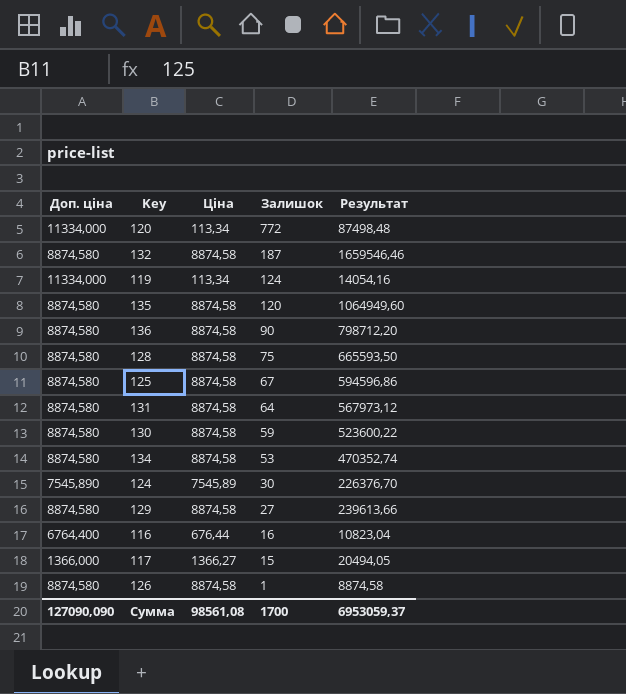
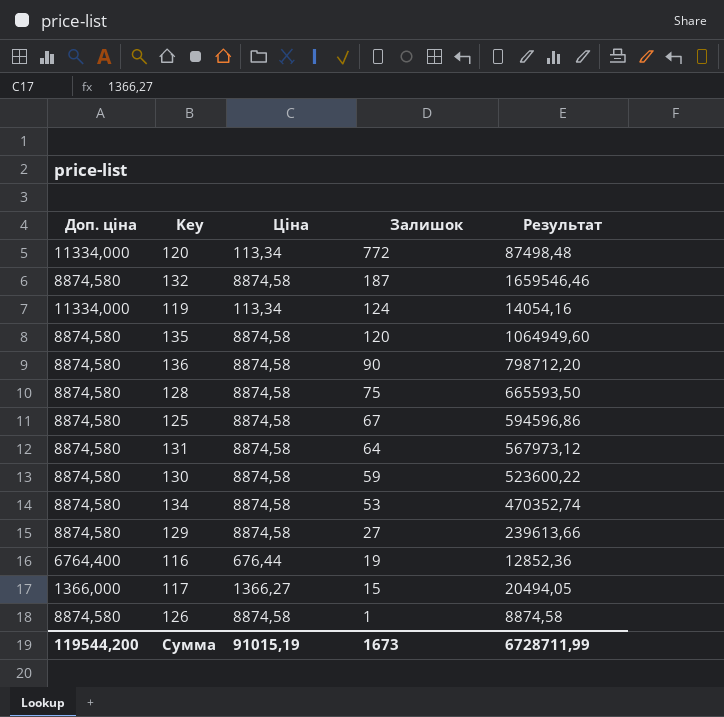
row 124: 7545,890 | 7545,89 | 30 | 226376,70 -> none
116 | Залишок: 16 -> 19
116 | Результат: 10823,04 -> 12852,36
Сумма | Доп. ціна: 127090,090 -> 119544,200
Сумма | Ціна: 98561,08 -> 91015,19
Сумма | Залишок: 1700 -> 1673
Сумма | Результат: 6953059,37 -> 6728711,99

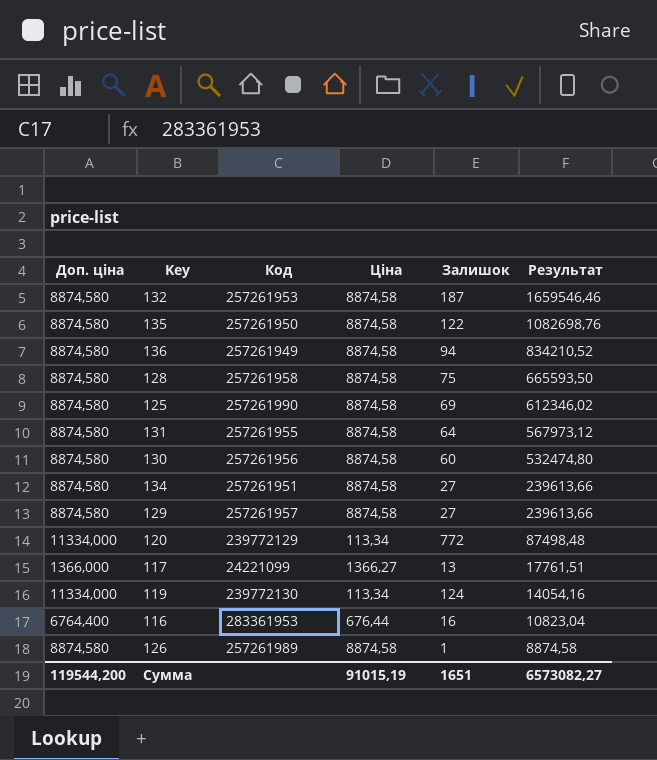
row order: Залишок descending -> Результат descending
column Код | position: none -> 3
135 | Залишок: 120 -> 122
135 | Результат: 1064949,60 -> 1082698,76
136 | Залишок: 90 -> 94
136 | Результат: 798712,20 -> 834210,52
125 | Залишок: 67 -> 69
125 | Результат: 594596,86 -> 612346,02
130 | Залишок: 59 -> 60
130 | Результат: 523600,22 -> 532474,80
134 | Залишок: 53 -> 27
134 | Результат: 470352,74 -> 239613,66
117 | Залишок: 15 -> 13
117 | Результат: 20494,05 -> 17761,51
116 | Залишок: 19 -> 16
116 | Результат: 12852,36 -> 10823,04
Сумма | Залишок: 1673 -> 1651
Сумма | Результат: 6728711,99 -> 6573082,27

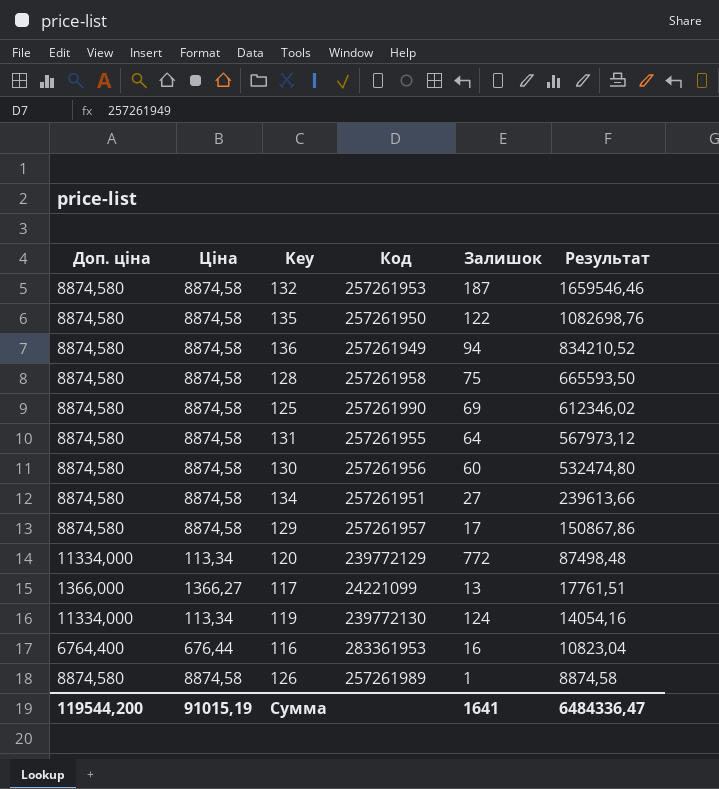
column Ціна | position: 4 -> 2
129 | Залишок: 27 -> 17
129 | Результат: 239613,66 -> 150867,86
Сумма | Залишок: 1651 -> 1641
Сумма | Результат: 6573082,27 -> 6484336,47

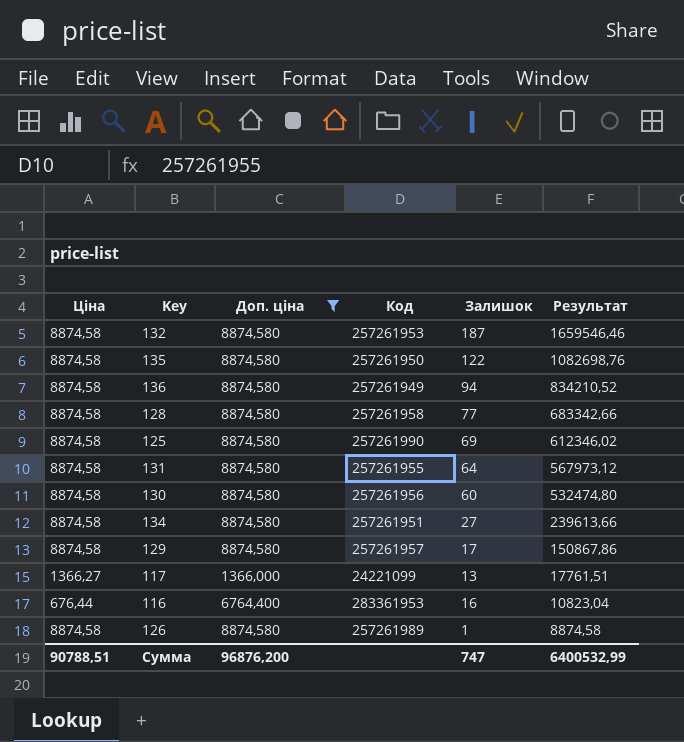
filter: none -> Доп. ціна != 11334,000
column Доп. ціна | position: 1 -> 3
128 | Залишок: 75 -> 77
128 | Результат: 665593,50 -> 683342,66
Сумма | Ціна: 91015,19 -> 90788,51
Сумма | Доп. ціна: 119544,200 -> 96876,200
Сумма | Залишок: 1641 -> 747
Сумма | Результат: 6484336,47 -> 6400532,99

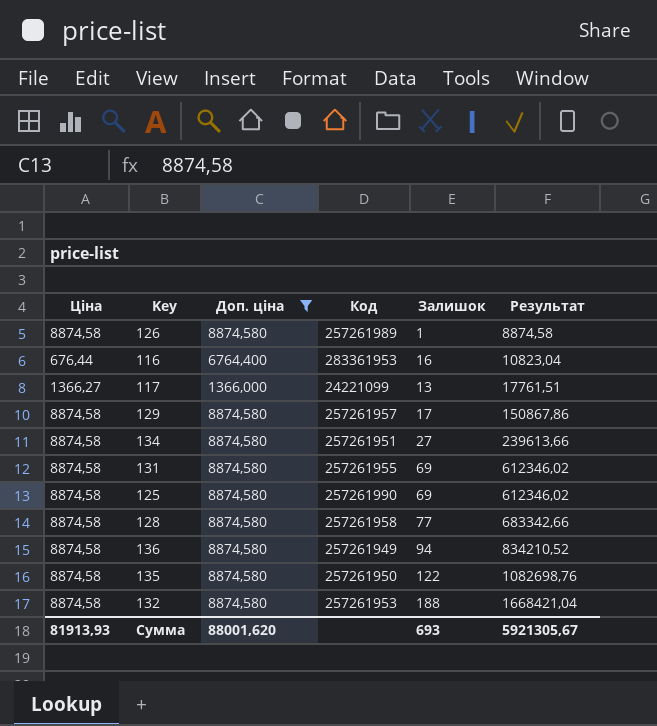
row order: Результат descending -> Результат ascending
row 130: 8874,58 | 8874,580 | 257261956 | 60 | 532474,80 -> none
131 | Залишок: 64 -> 69
131 | Результат: 567973,12 -> 612346,02
132 | Залишок: 187 -> 188
132 | Результат: 1659546,46 -> 1668421,04
Сумма | Ціна: 90788,51 -> 81913,93
Сумма | Доп. ціна: 96876,200 -> 88001,620
Сумма | Залишок: 747 -> 693
Сумма | Результат: 6400532,99 -> 5921305,67

